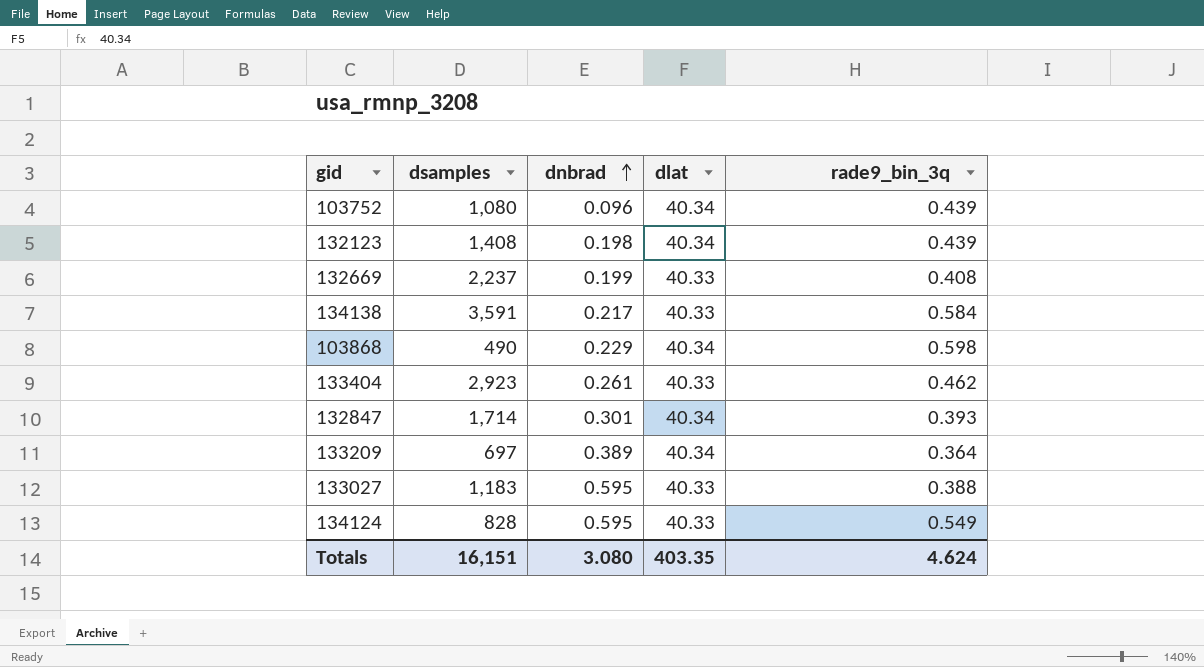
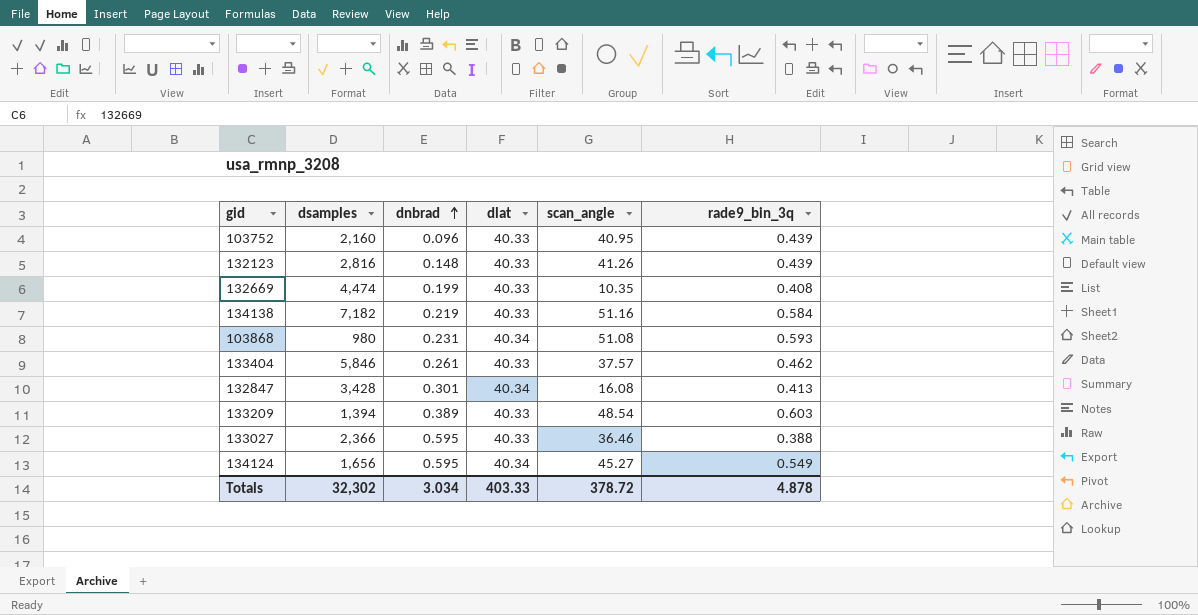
column scan_angle | position: none -> 5
103752 | dsamples: 1,080 -> 2,160
103752 | dlat: 40.34 -> 40.33
132123 | dsamples: 1,408 -> 2,816
132123 | dnbrad: 0.198 -> 0.148
132123 | dlat: 40.34 -> 40.33
132669 | dsamples: 2,237 -> 4,474
134138 | dsamples: 3,591 -> 7,182
134138 | dnbrad: 0.217 -> 0.219
103868 | dsamples: 490 -> 980
103868 | dnbrad: 0.229 -> 0.231
103868 | rade9_bin_3q: 0.598 -> 0.593
133404 | dsamples: 2,923 -> 5,846
132847 | dsamples: 1,714 -> 3,428
132847 | rade9_bin_3q: 0.393 -> 0.413
133209 | dsamples: 697 -> 1,394
133209 | dlat: 40.34 -> 40.33
133209 | rade9_bin_3q: 0.364 -> 0.603
133027 | dsamples: 1,183 -> 2,366
134124 | dsamples: 828 -> 1,656
134124 | dlat: 40.33 -> 40.34
Totals | dsamples: 16,151 -> 32,302
Totals | dnbrad: 3.080 -> 3.034
Totals | dlat: 403.35 -> 403.33
Totals | rade9_bin_3q: 4.624 -> 4.878

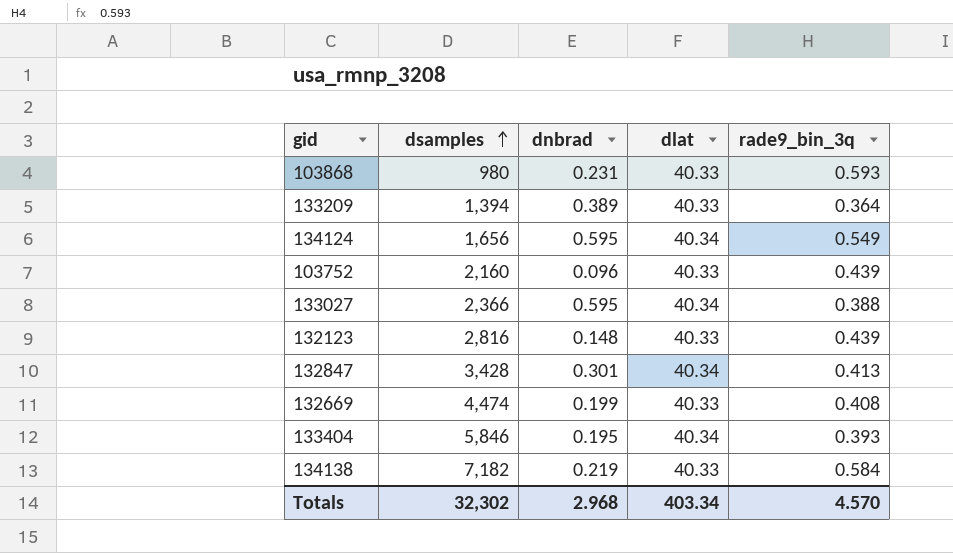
row order: dnbrad ascending -> dsamples ascending
column scan_angle | position: 5 -> none
103868 | dlat: 40.34 -> 40.33
133209 | rade9_bin_3q: 0.603 -> 0.364
133027 | dlat: 40.33 -> 40.34
133404 | dnbrad: 0.261 -> 0.195
133404 | dlat: 40.33 -> 40.34
133404 | rade9_bin_3q: 0.462 -> 0.393
Totals | dnbrad: 3.034 -> 2.968
Totals | dlat: 403.33 -> 403.34
Totals | rade9_bin_3q: 4.878 -> 4.570

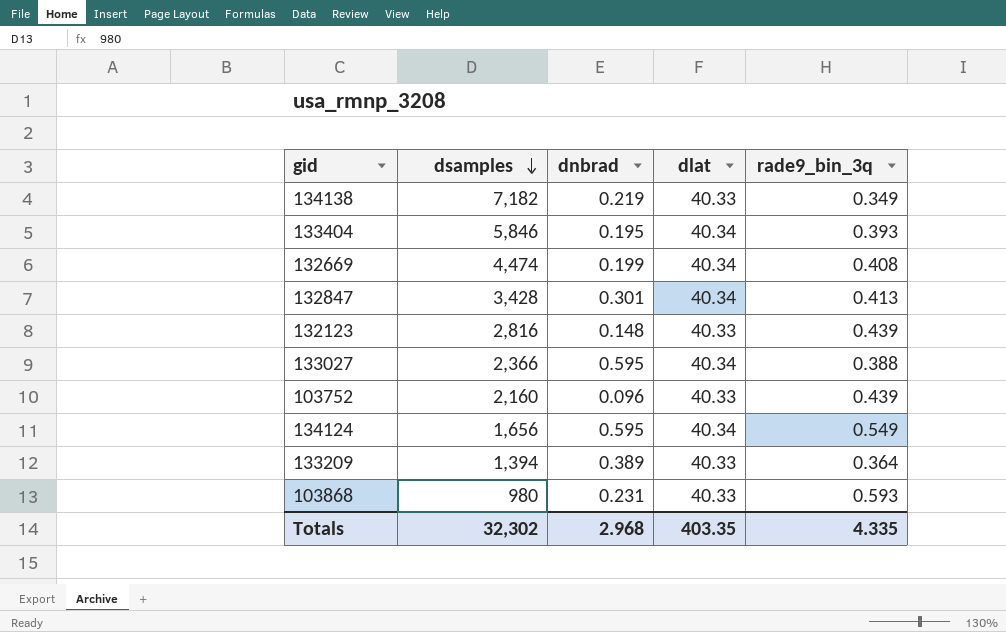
row order: dsamples ascending -> dsamples descending
134138 | rade9_bin_3q: 0.584 -> 0.349
132669 | dlat: 40.33 -> 40.34
Totals | dlat: 403.34 -> 403.35
Totals | rade9_bin_3q: 4.570 -> 4.335

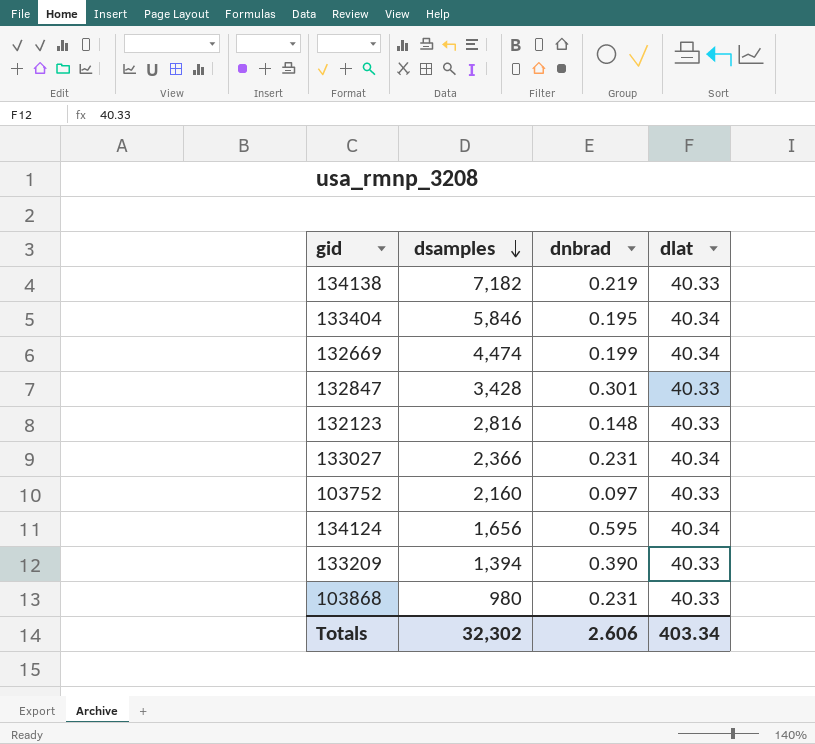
column rade9_bin_3q | position: 5 -> none
132847 | dlat: 40.34 -> 40.33
133027 | dnbrad: 0.595 -> 0.231
103752 | dnbrad: 0.096 -> 0.097
133209 | dnbrad: 0.389 -> 0.390
Totals | dnbrad: 2.968 -> 2.606
Totals | dlat: 403.35 -> 403.34

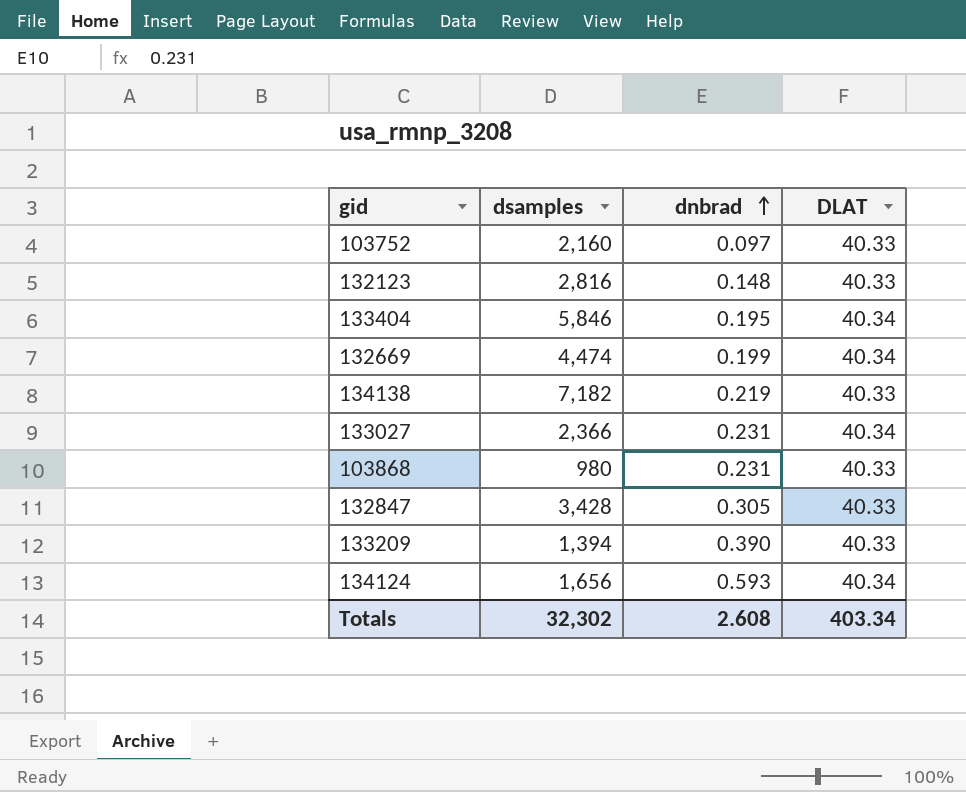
row order: dsamples descending -> dnbrad ascending
column name: dlat -> DLAT
132847 | dnbrad: 0.301 -> 0.305
134124 | dnbrad: 0.595 -> 0.593
Totals | dnbrad: 2.606 -> 2.608

